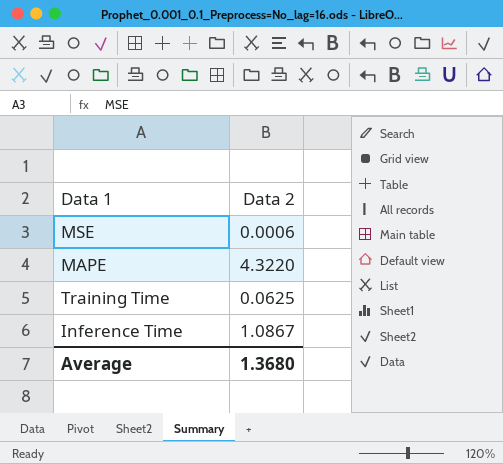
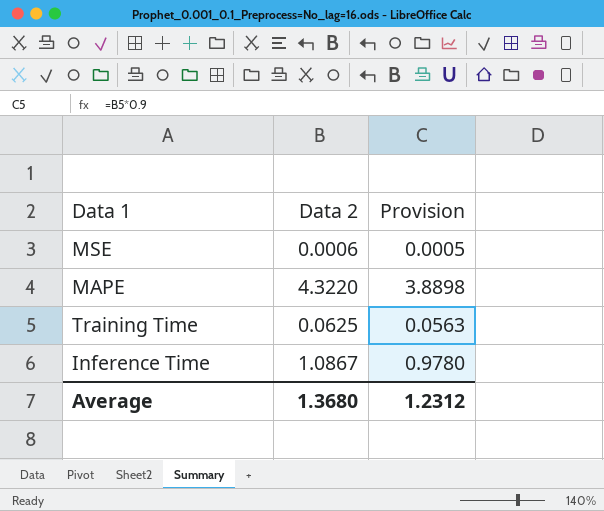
column Provision | formula: none -> [Data 2] * 0.9

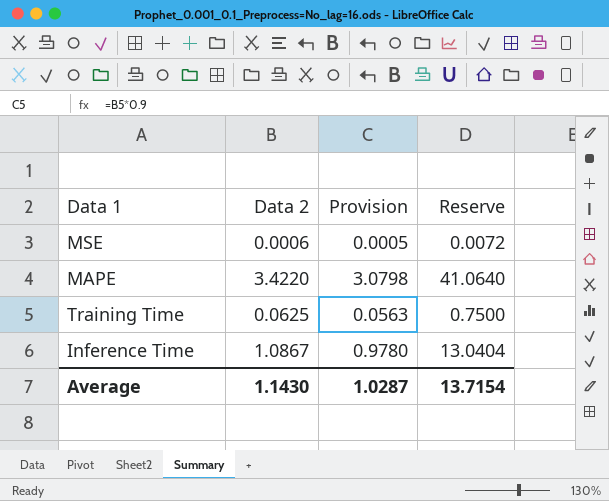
column Reserve | formula: none -> [Data 2] * 12
MAPE | Data 2: 4.3220 -> 3.4220
MAPE | Provision: 3.8898 -> 3.0798
Average | Data 2: 1.3680 -> 1.1430
Average | Provision: 1.2312 -> 1.0287

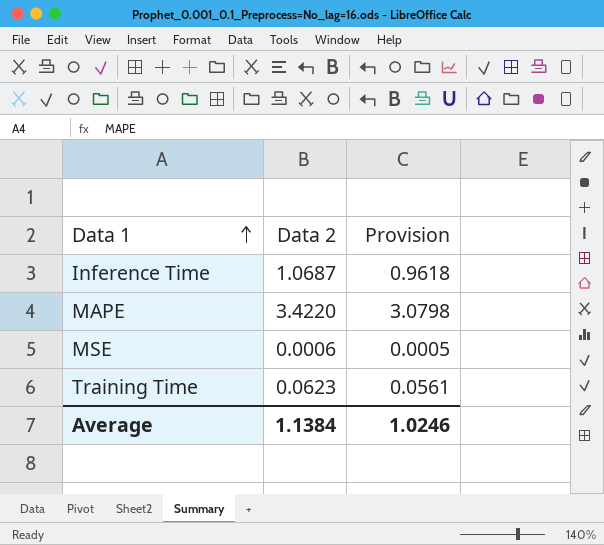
row order: none -> Data 1 ascending
column Reserve | formula: [Data 2] * 12 -> none
Inference Time | Data 2: 1.0867 -> 1.0687
Inference Time | Provision: 0.9780 -> 0.9618
Training Time | Data 2: 0.0625 -> 0.0623
Training Time | Provision: 0.0563 -> 0.0561
Average | Data 2: 1.1430 -> 1.1384
Average | Provision: 1.0287 -> 1.0246

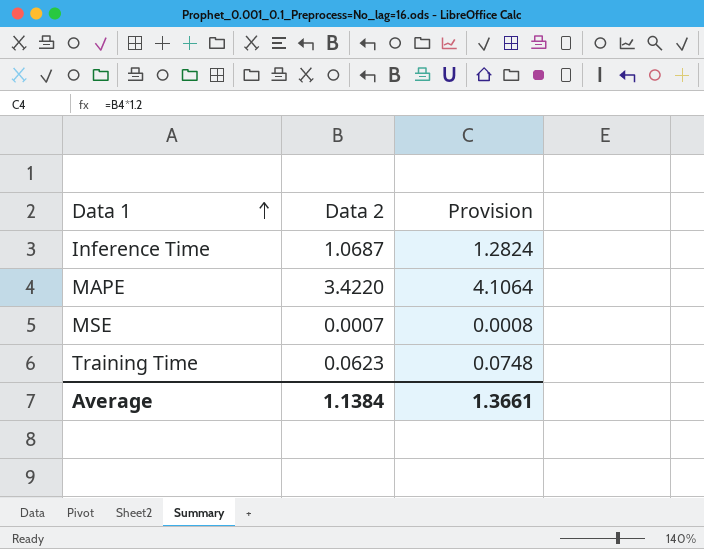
column Provision | formula: [Data 2] * 0.9 -> [Data 2] * 1.2
MSE | Data 2: 0.0006 -> 0.0007
Average | Provision: 1.0246 -> 1.3661

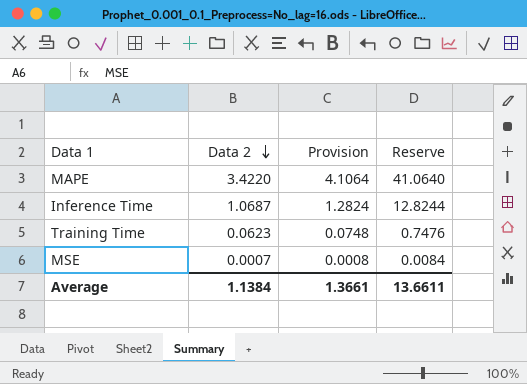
row order: Data 1 ascending -> Data 2 descending
column Reserve | formula: none -> [Data 2] * 12

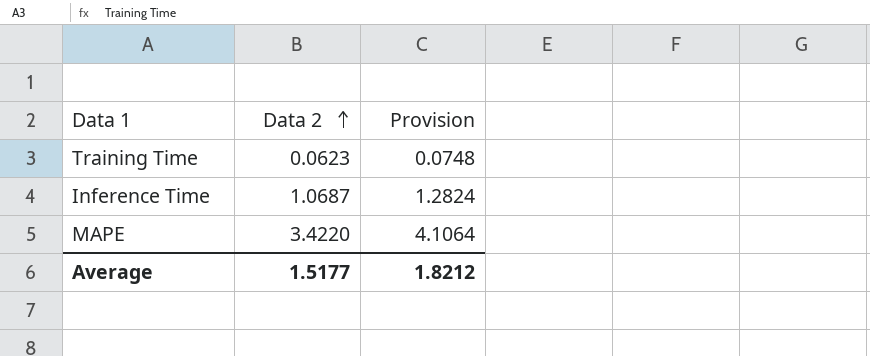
row order: Data 2 descending -> Data 2 ascending
column Reserve | formula: [Data 2] * 12 -> none
row MSE: 0.0007 | 0.0008 | 0.0084 -> none
Average | Data 2: 1.1384 -> 1.5177
Average | Provision: 1.3661 -> 1.8212

